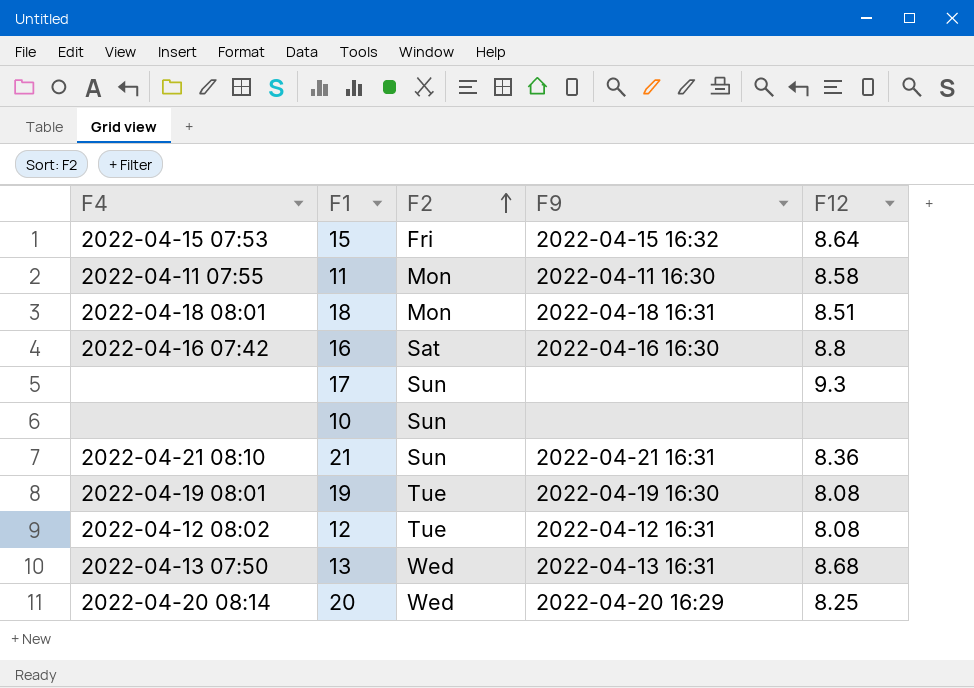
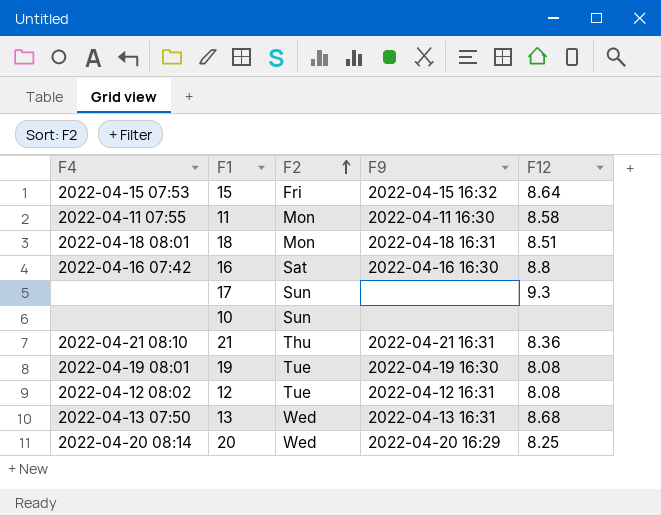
21 | F2: Sun -> Thu

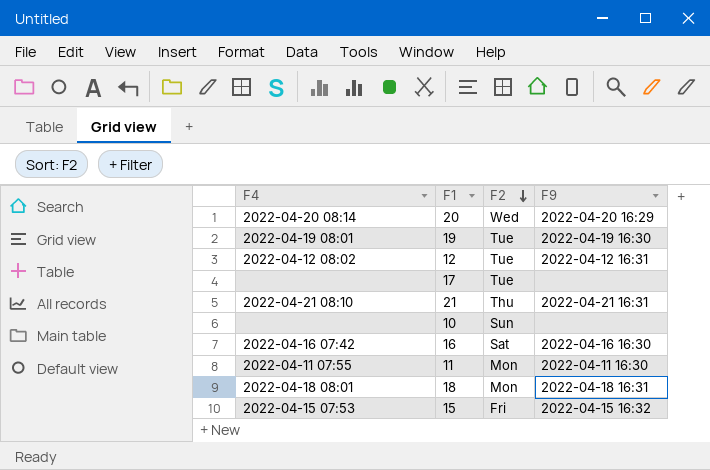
row order: F2 ascending -> F2 descending
column F12 | position: 5 -> none
row 13: 2022-04-13 07:50 | Wed | 2022-04-13 16:31 | 8.68 -> none
17 | F2: Sun -> Tue

